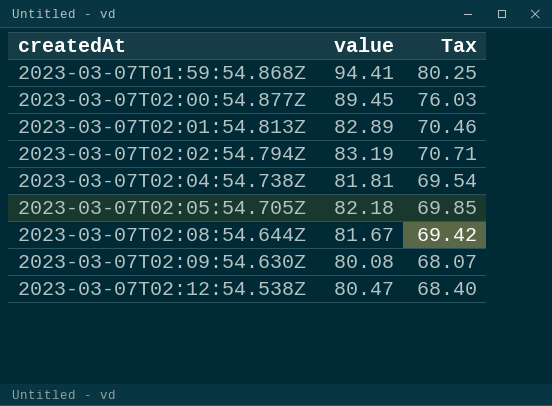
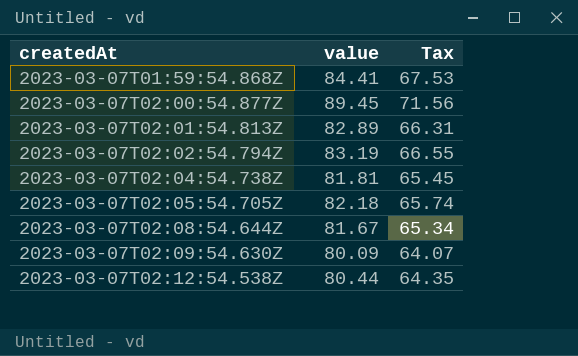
column Tax | formula: [value] * 0.85 -> [value] * 0.8
2023-03-07T01:59:54.868Z | value: 94.41 -> 84.41
2023-03-07T02:09:54.630Z | value: 80.08 -> 80.09
2023-03-07T02:12:54.538Z | value: 80.47 -> 80.44

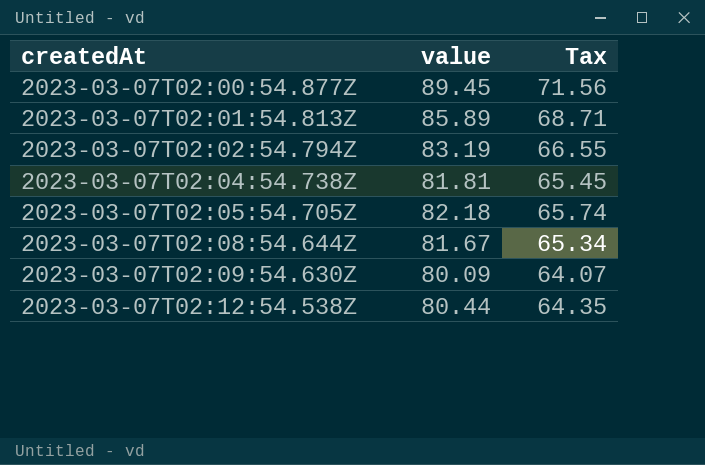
row 2023-03-07T01:59:54.868Z: 84.41 | 67.53 -> none
2023-03-07T02:01:54.813Z | value: 82.89 -> 85.89
2023-03-07T02:01:54.813Z | Tax: 66.31 -> 68.71

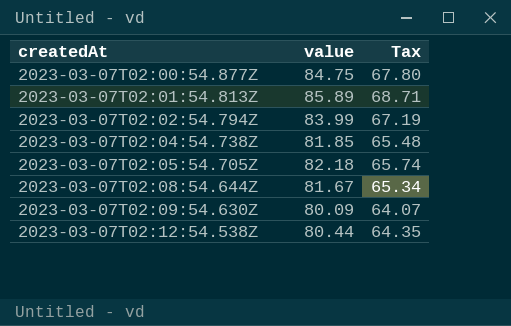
2023-03-07T02:00:54.877Z | value: 89.45 -> 84.75
2023-03-07T02:00:54.877Z | Tax: 71.56 -> 67.80
2023-03-07T02:02:54.794Z | value: 83.19 -> 83.99
2023-03-07T02:02:54.794Z | Tax: 66.55 -> 67.19
2023-03-07T02:04:54.738Z | value: 81.81 -> 81.85
2023-03-07T02:04:54.738Z | Tax: 65.45 -> 65.48

